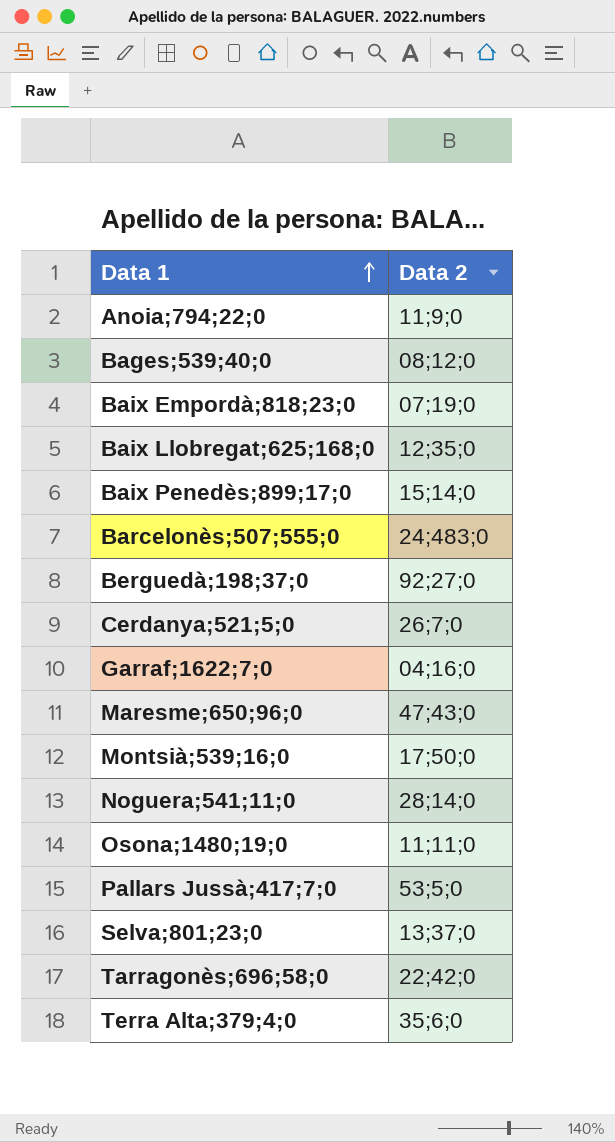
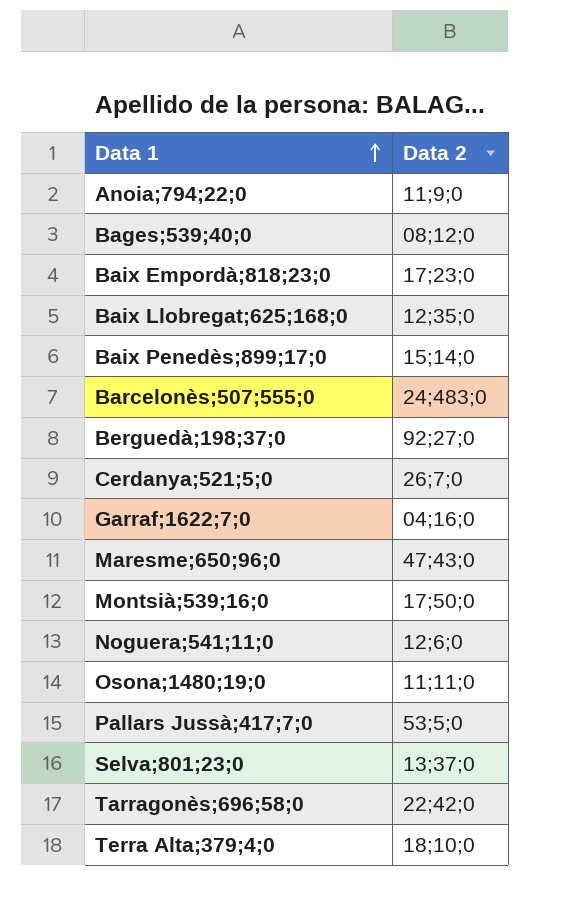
Baix Empordà;818;23;0 | Data 2: 07;19;0 -> 17;23;0
Noguera;541;11;0 | Data 2: 28;14;0 -> 12;6;0
Terra Alta;379;4;0 | Data 2: 35;6;0 -> 18;10;0

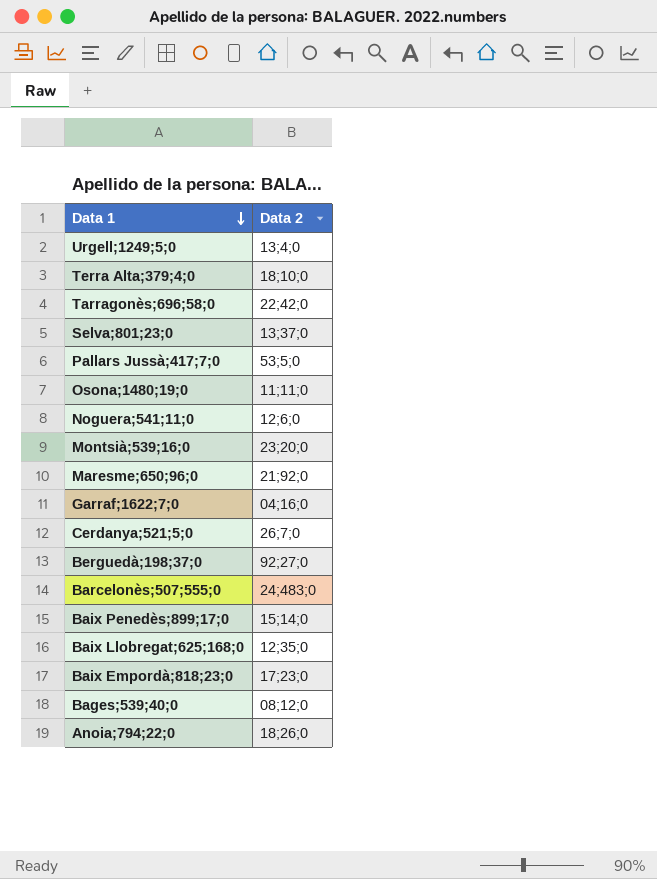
row order: Data 1 ascending -> Data 1 descending
row Urgell;1249;5;0: none -> 13;4;0
Montsià;539;16;0 | Data 2: 17;50;0 -> 23;20;0
Maresme;650;96;0 | Data 2: 47;43;0 -> 21;92;0
Anoia;794;22;0 | Data 2: 11;9;0 -> 18;26;0

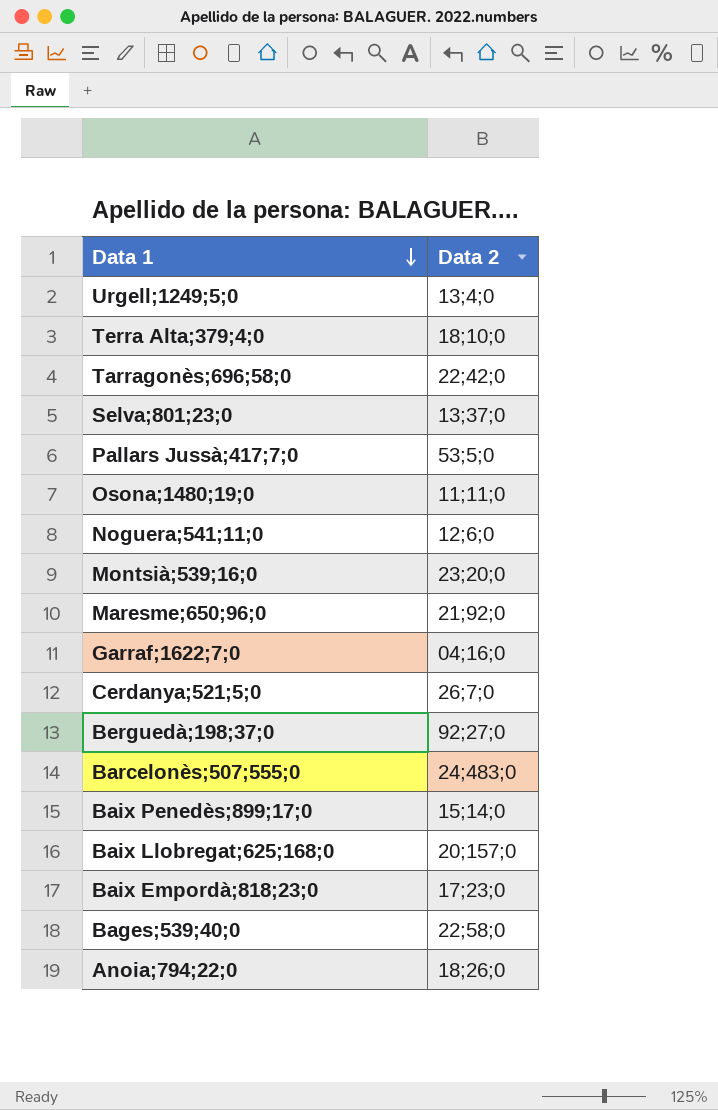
Baix Llobregat;625;168;0 | Data 2: 12;35;0 -> 20;157;0
Bages;539;40;0 | Data 2: 08;12;0 -> 22;58;0

